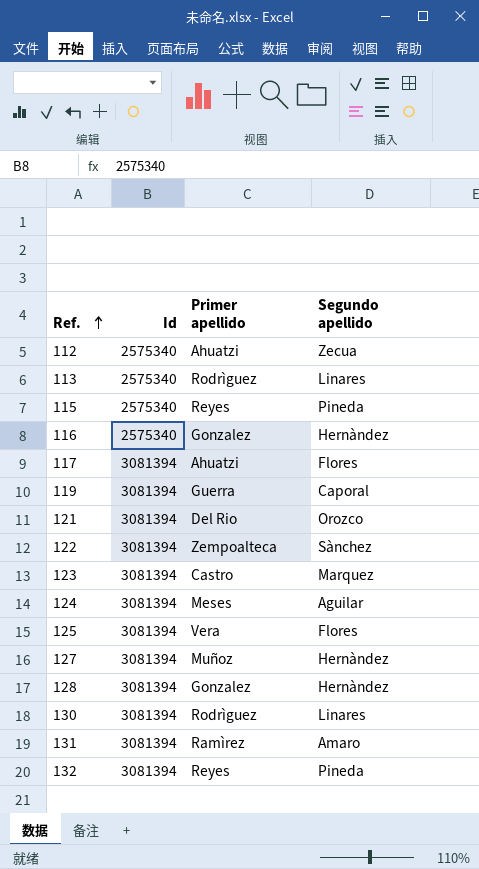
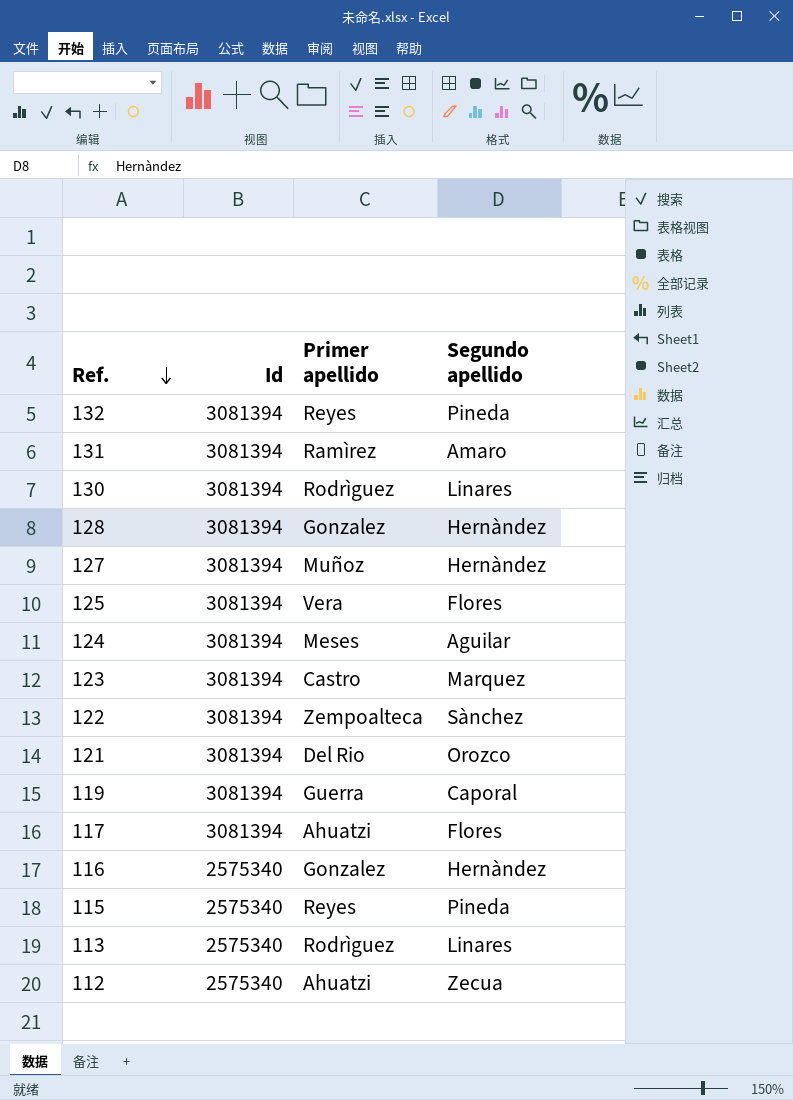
row order: Ref. ascending -> Ref. descending

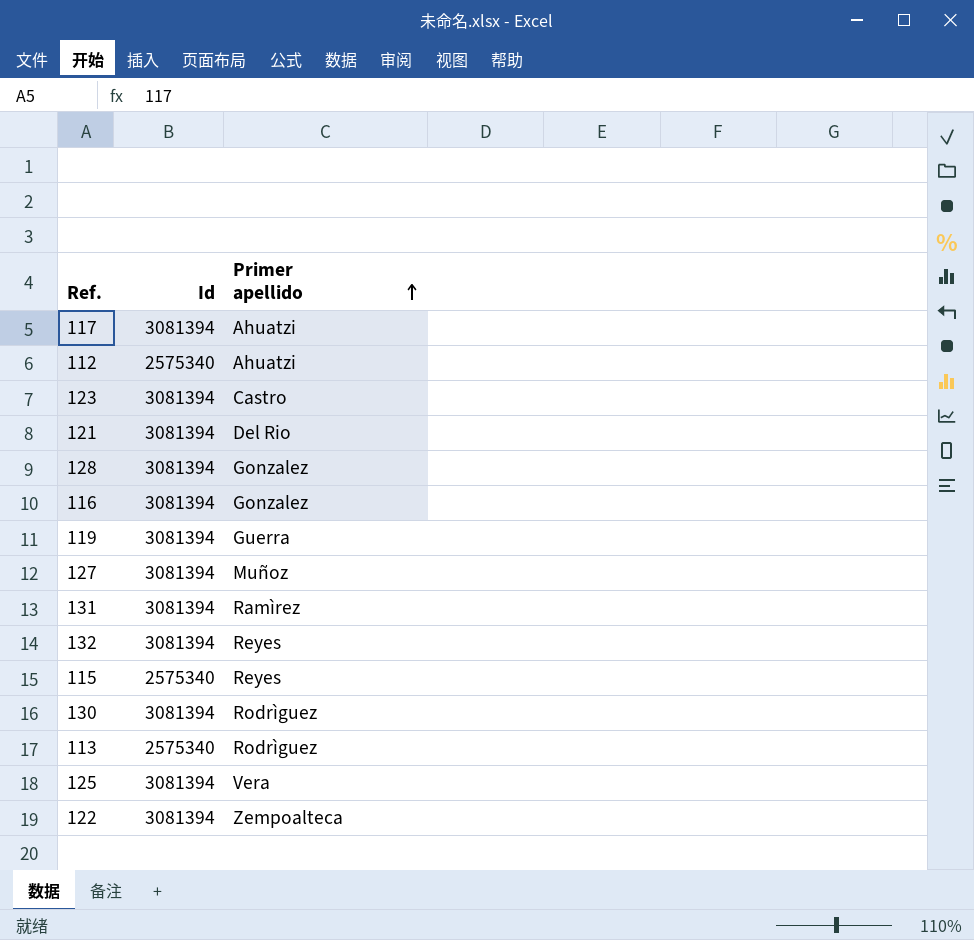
row order: Ref. descending -> Primer apellido ascending
column Segundo apellido | position: 4 -> none
row 124: 3081394 | Meses | Aguilar -> none
116 | Id: 2575340 -> 3081394

